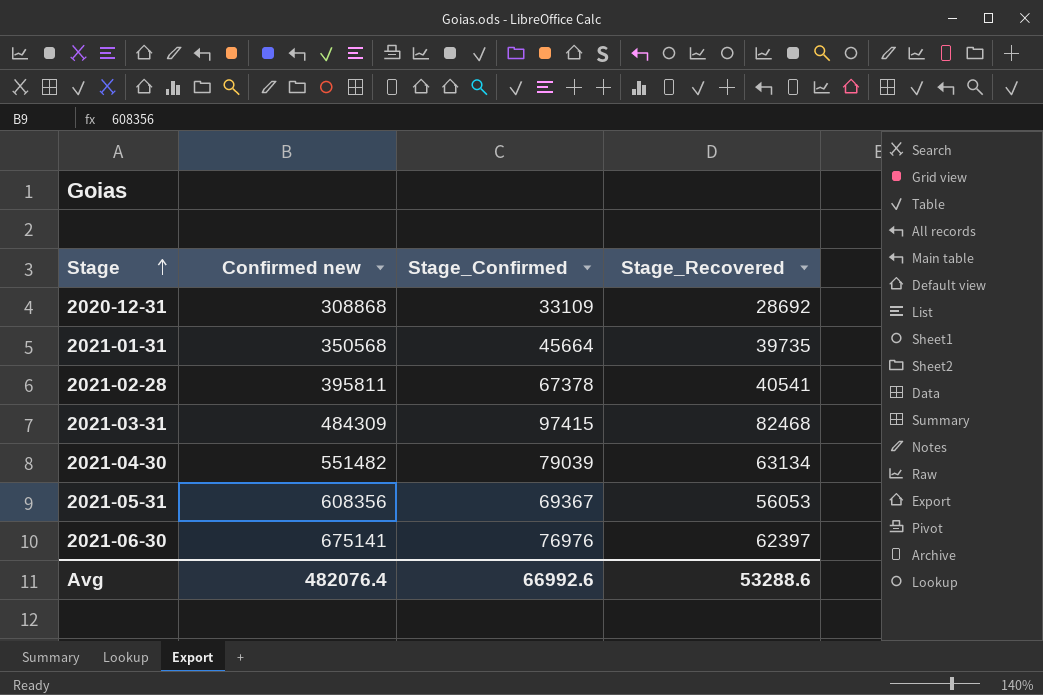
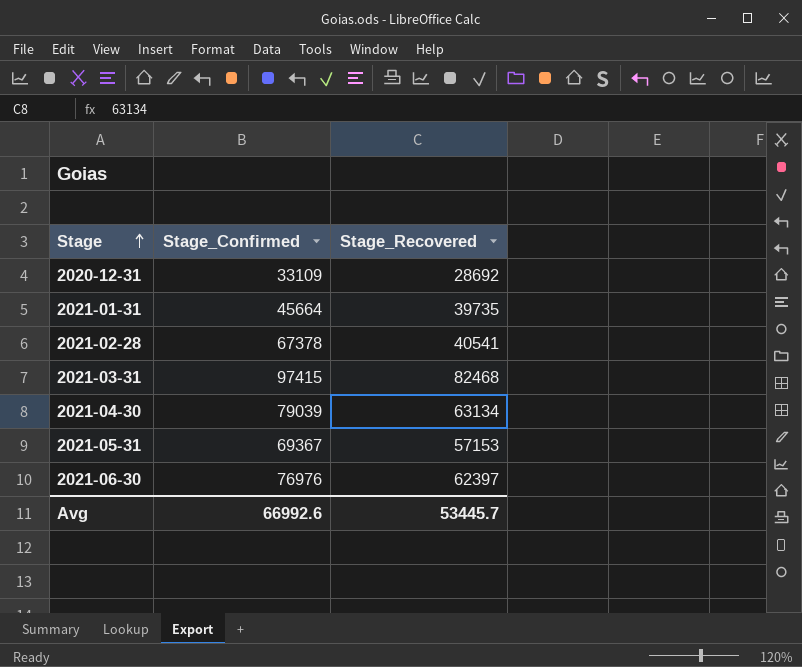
column Confirmed new | position: 2 -> none
2021-05-31 | Stage_Recovered: 56053 -> 57153
Avg | Stage_Recovered: 53288.6 -> 53445.7

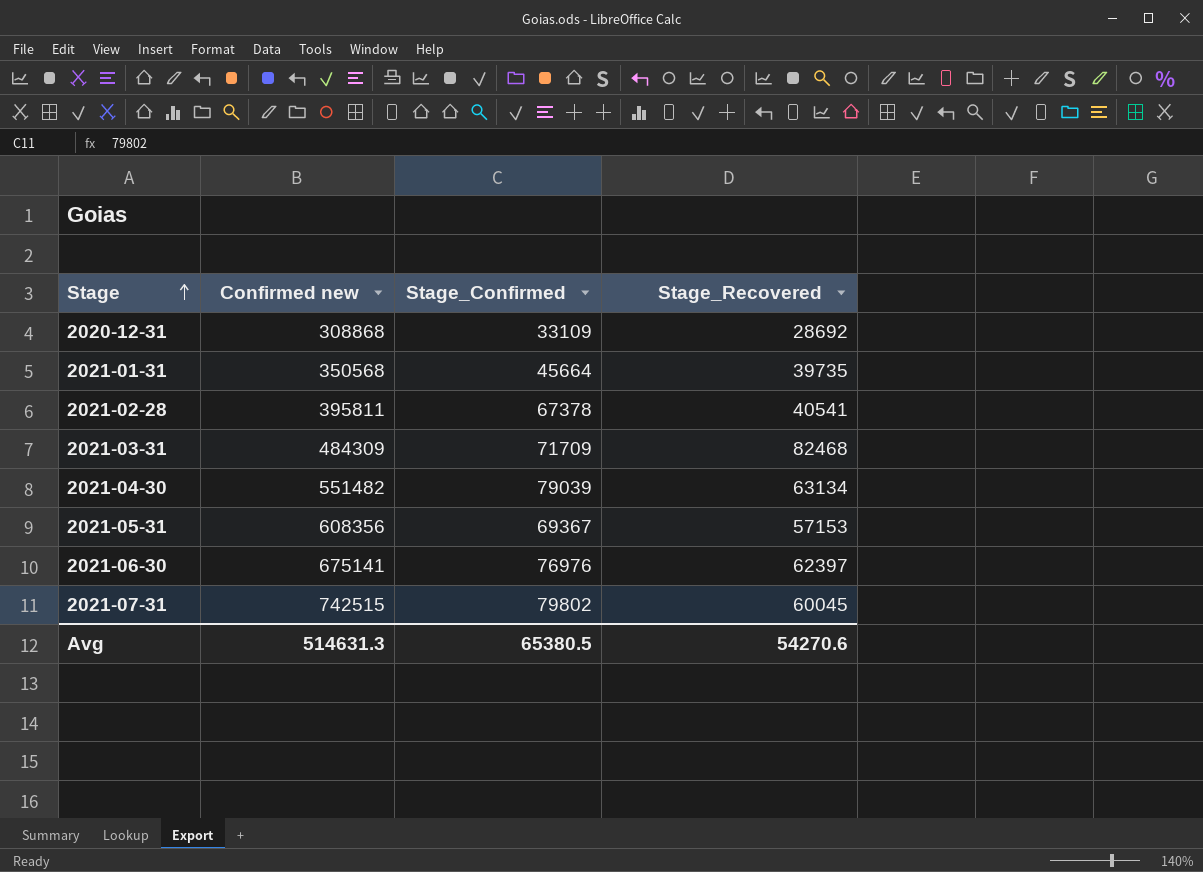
column Confirmed new | position: none -> 2
2021-03-31 | Stage_Confirmed: 97415 -> 71709
row 2021-07-31: none -> 742515 | 79802 | 60045
Avg | Stage_Confirmed: 66992.6 -> 65380.5
Avg | Stage_Recovered: 53445.7 -> 54270.6

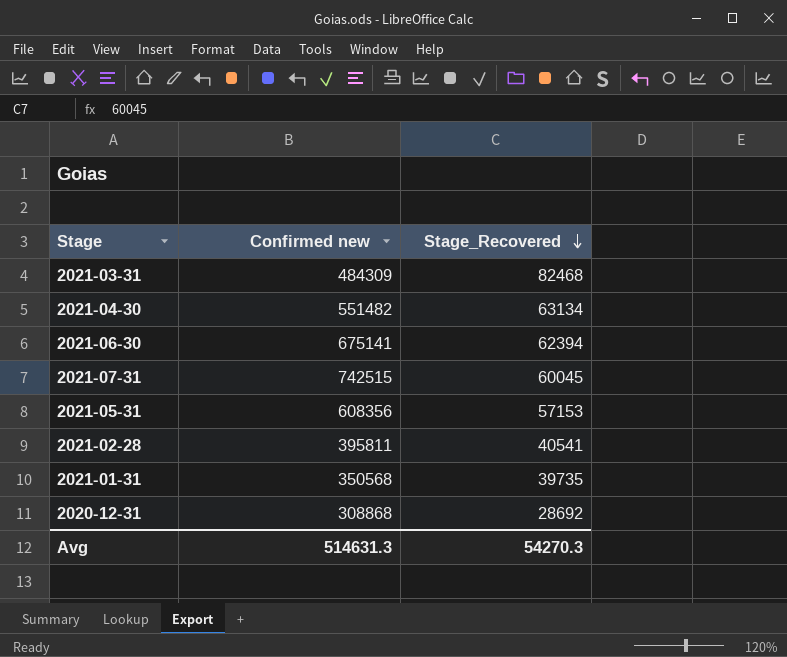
row order: Stage ascending -> Stage_Recovered descending
column Stage_Confirmed | position: 3 -> none
2021-06-30 | Stage_Recovered: 62397 -> 62394
Avg | Stage_Recovered: 54270.6 -> 54270.3

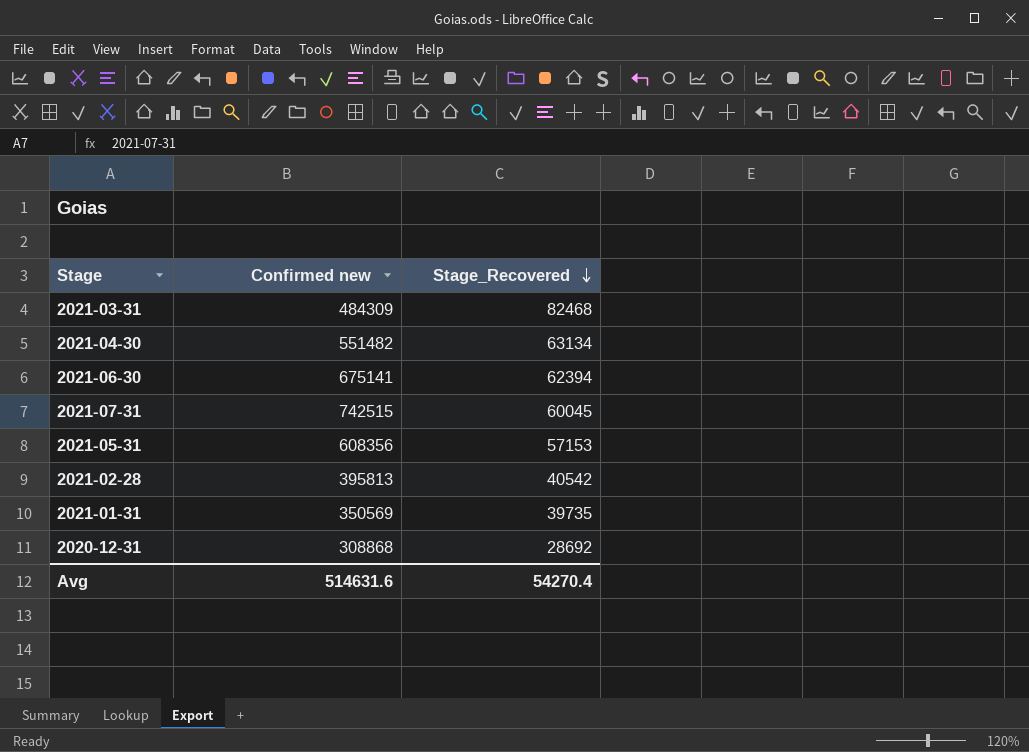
2021-02-28 | Confirmed new: 395811 -> 395813
2021-02-28 | Stage_Recovered: 40541 -> 40542
2021-01-31 | Confirmed new: 350568 -> 350569
Avg | Confirmed new: 514631.3 -> 514631.6
Avg | Stage_Recovered: 54270.3 -> 54270.4

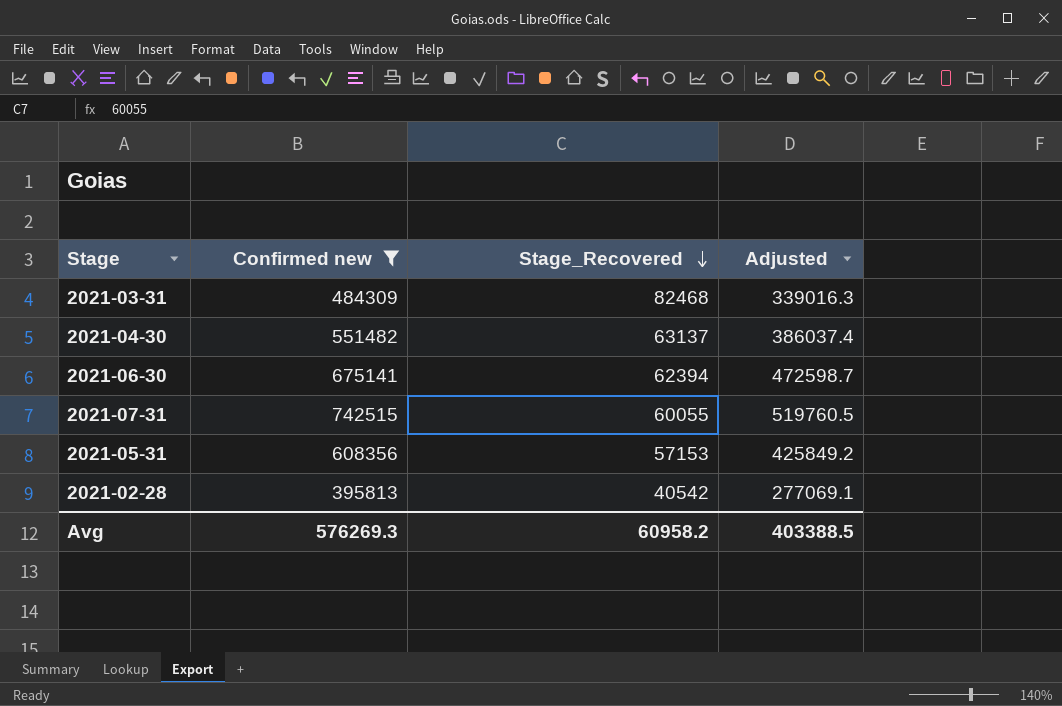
filter: none -> Confirmed new >= 395813
column Adjusted | formula: none -> [Confirmed new] * 0.7
2021-04-30 | Stage_Recovered: 63134 -> 63137
2021-07-31 | Stage_Recovered: 60045 -> 60055
Avg | Confirmed new: 514631.6 -> 576269.3
Avg | Stage_Recovered: 54270.4 -> 60958.2

